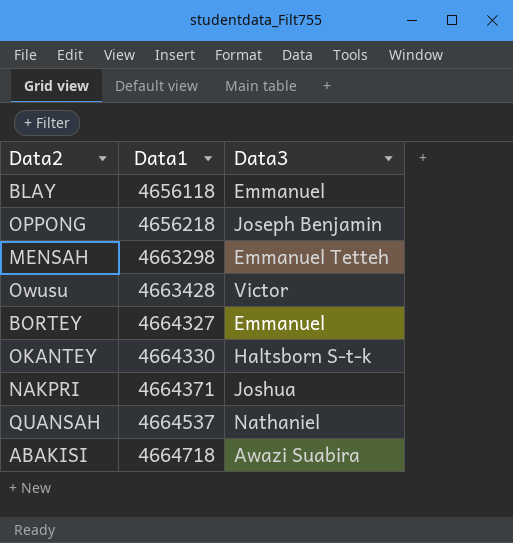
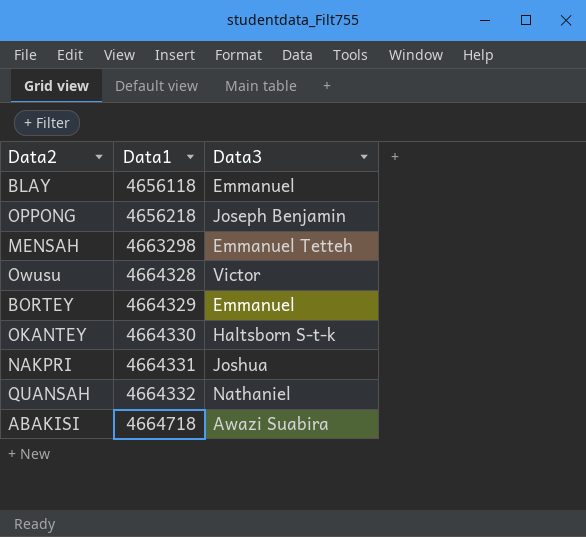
Owusu | Data1: 4663428 -> 4664328
BORTEY | Data1: 4664327 -> 4664329
NAKPRI | Data1: 4664371 -> 4664331
QUANSAH | Data1: 4664537 -> 4664332

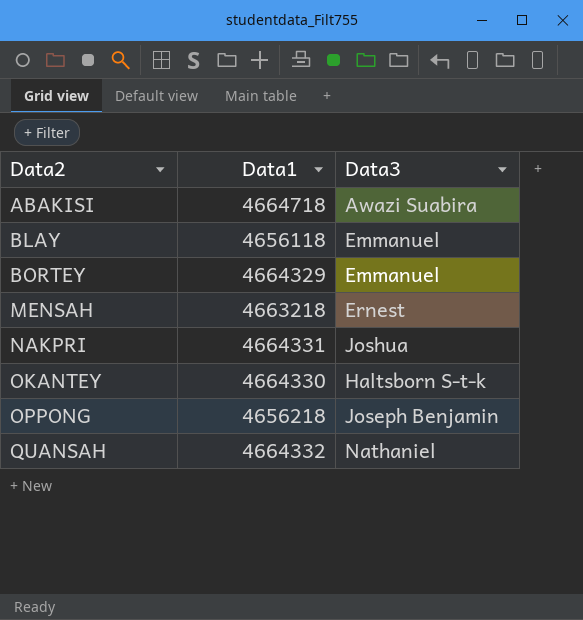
row order: Data1 ascending -> Data2 ascending
row Owusu: 4664328 | Victor -> none
MENSAH | Data1: 4663298 -> 4663218
MENSAH | Data3: Emmanuel Tetteh -> Ernest

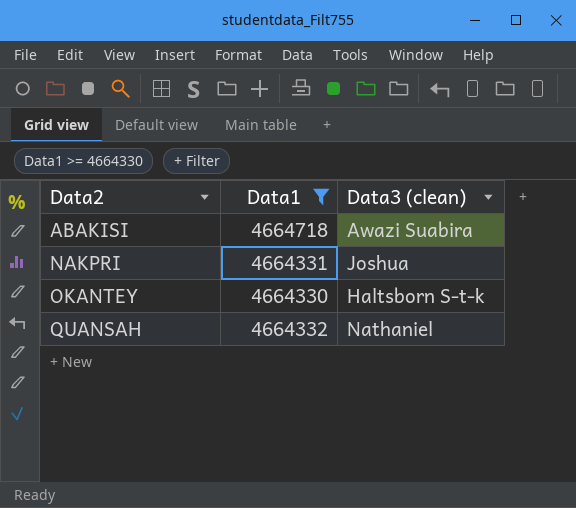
filter: none -> Data1 >= 4664330
column name: Data3 -> Data3 (clean)

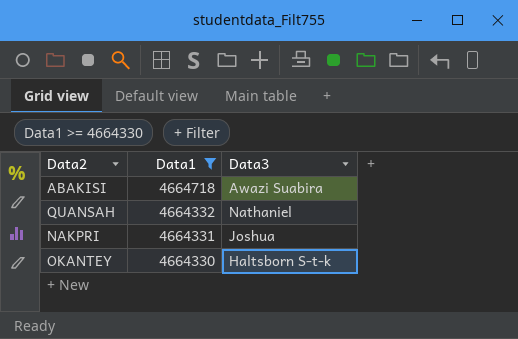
row order: Data2 ascending -> Data1 descending
column name: Data3 (clean) -> Data3

